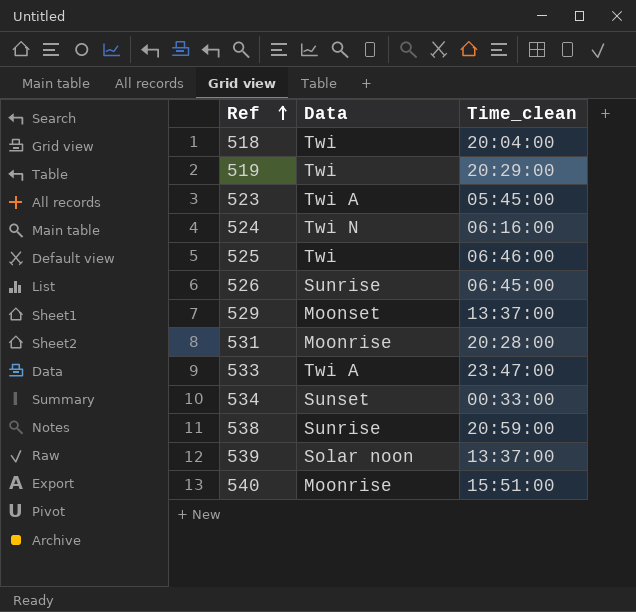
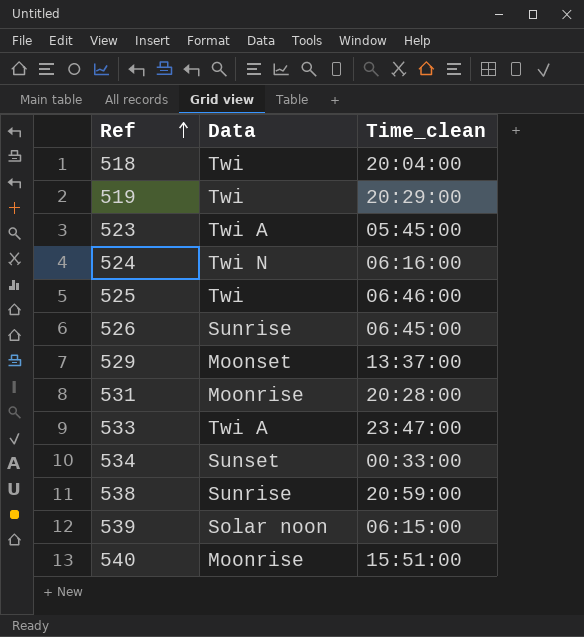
539 | Time_clean: 13:37:00 -> 06:15:00

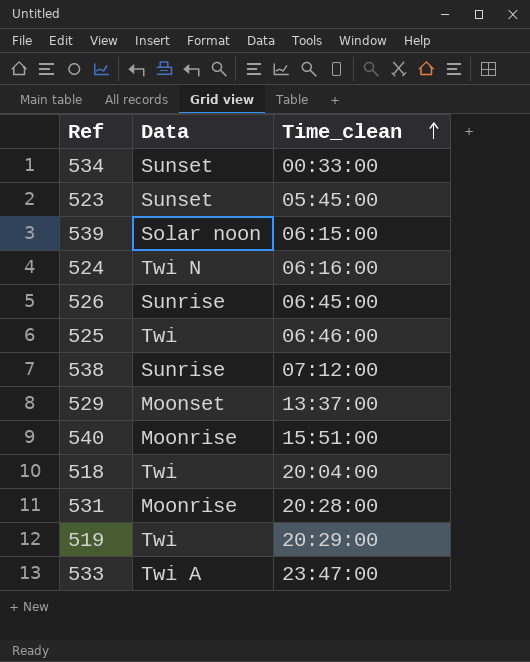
row order: Ref ascending -> Time_clean ascending
523 | Data: Twi A -> Sunset
538 | Time_clean: 20:59:00 -> 07:12:00

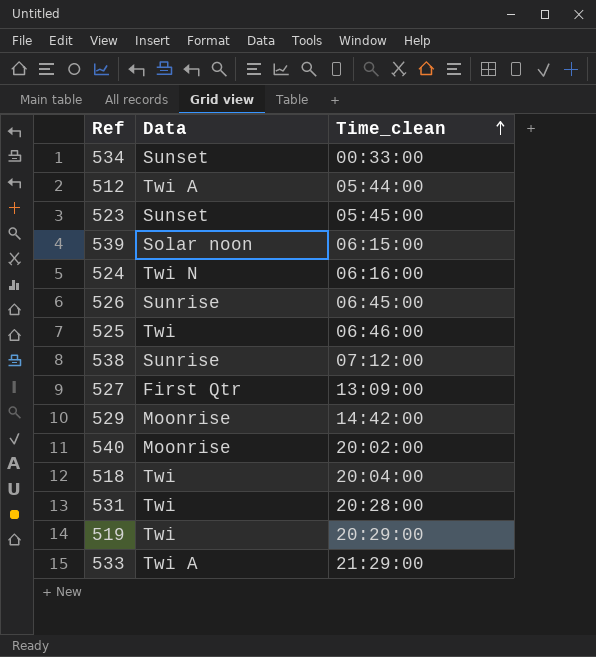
row 512: none -> Twi A | 05:44:00
row 527: none -> First Qtr | 13:09:00
529 | Data: Moonset -> Moonrise
529 | Time_clean: 13:37:00 -> 14:42:00
540 | Time_clean: 15:51:00 -> 20:02:00
531 | Data: Moonrise -> Twi
533 | Time_clean: 23:47:00 -> 21:29:00

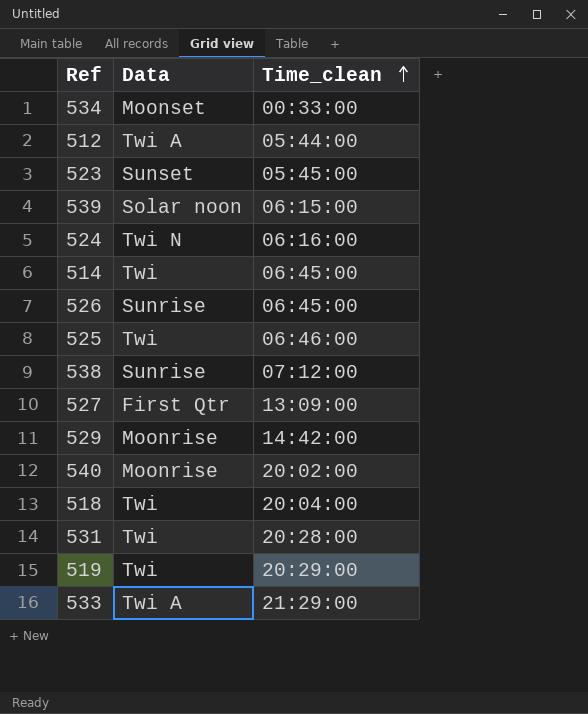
534 | Data: Sunset -> Moonset
row 514: none -> Twi | 06:45:00

